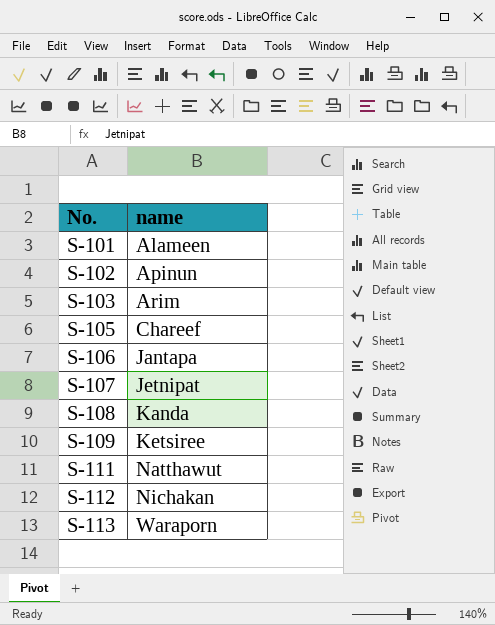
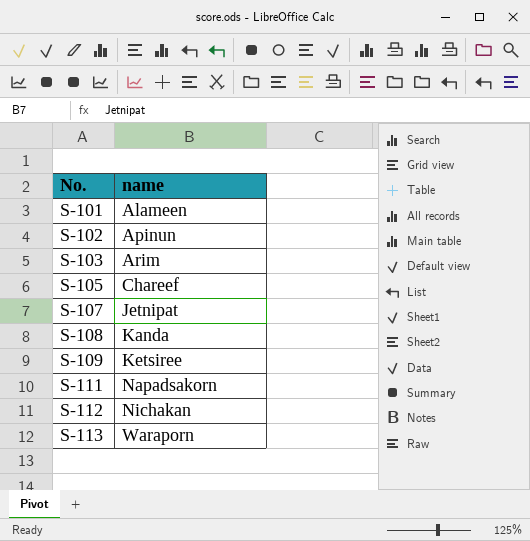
row S-106: Jantapa -> none
S-111 | name: Natthawut -> Napadsakorn

